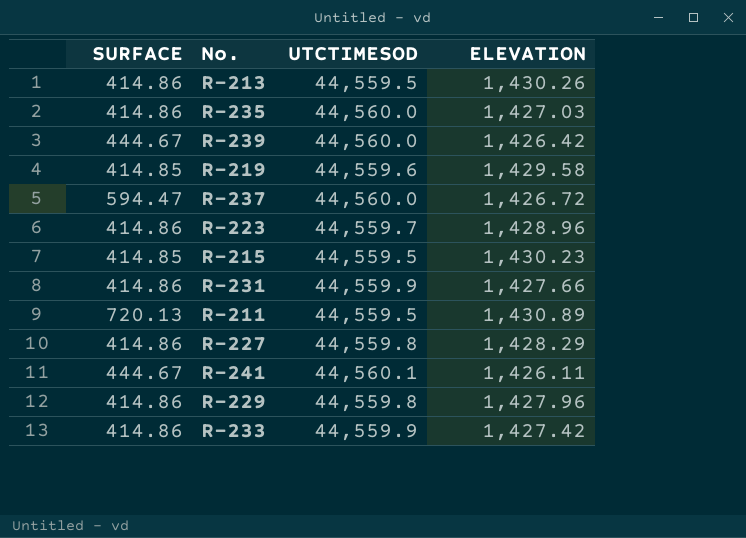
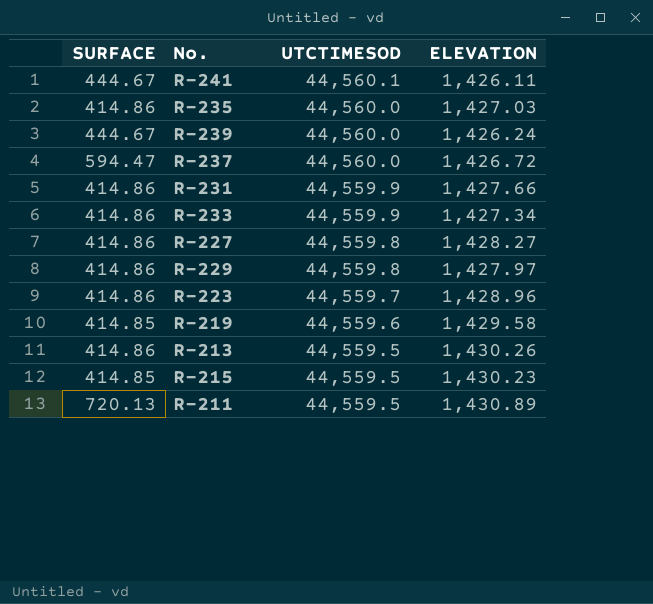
row order: none -> UTCTIMESOD descending
R-239 | ELEVATION: 1,426.42 -> 1,426.24
R-233 | ELEVATION: 1,427.42 -> 1,427.34
R-227 | ELEVATION: 1,428.29 -> 1,428.27
R-229 | ELEVATION: 1,427.96 -> 1,427.97

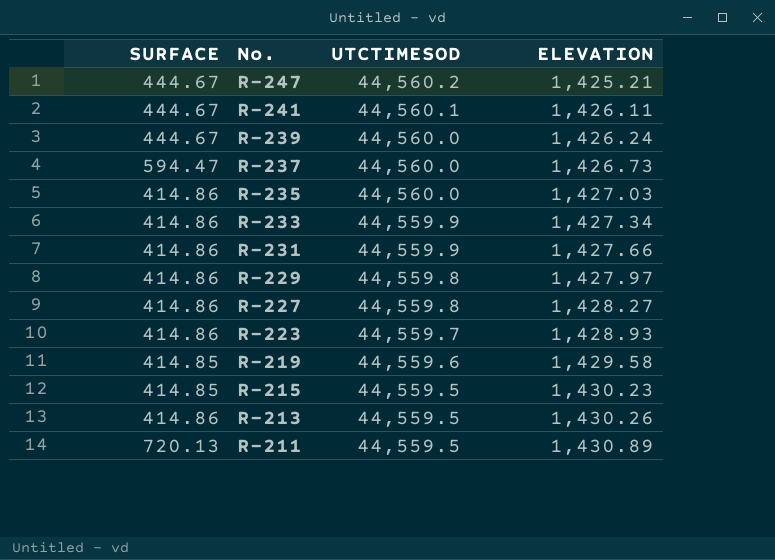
row order: UTCTIMESOD descending -> No. descending
row R-247: none -> 444.67 | 44,560.2 | 1,425.21
R-237 | ELEVATION: 1,426.72 -> 1,426.73
R-223 | ELEVATION: 1,428.96 -> 1,428.93

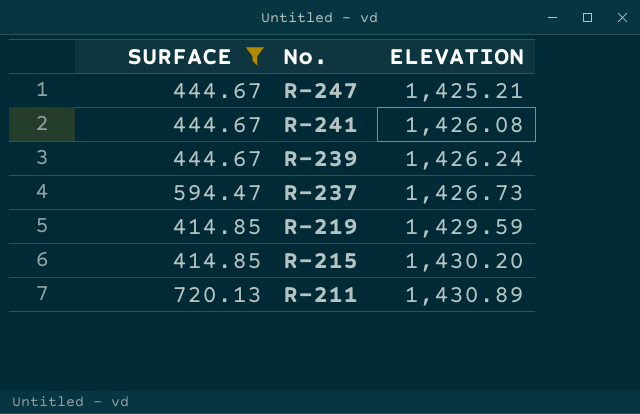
filter: none -> SURFACE != 414.86
column UTCTIMESOD | position: 3 -> none
R-241 | ELEVATION: 1,426.11 -> 1,426.08
R-219 | ELEVATION: 1,429.58 -> 1,429.59
R-215 | ELEVATION: 1,430.23 -> 1,430.20

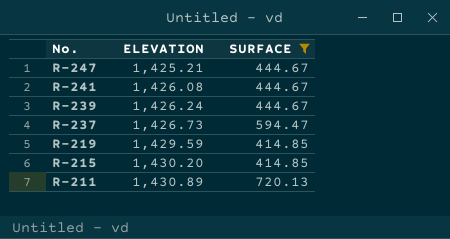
column SURFACE | position: 1 -> 3

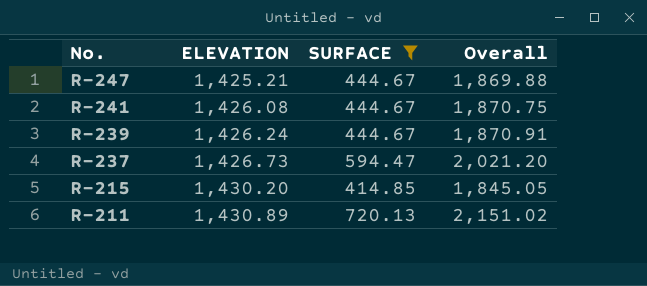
column Overall | formula: none -> [ELEVATION] + [SURFACE]
row R-219: 1,429.59 | 414.85 -> none

